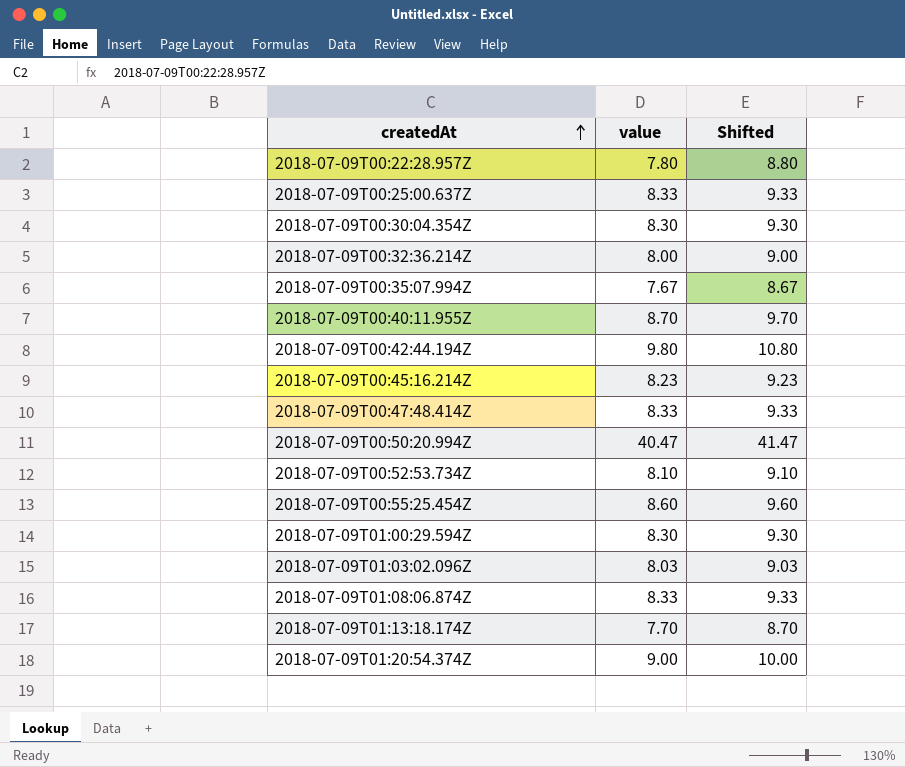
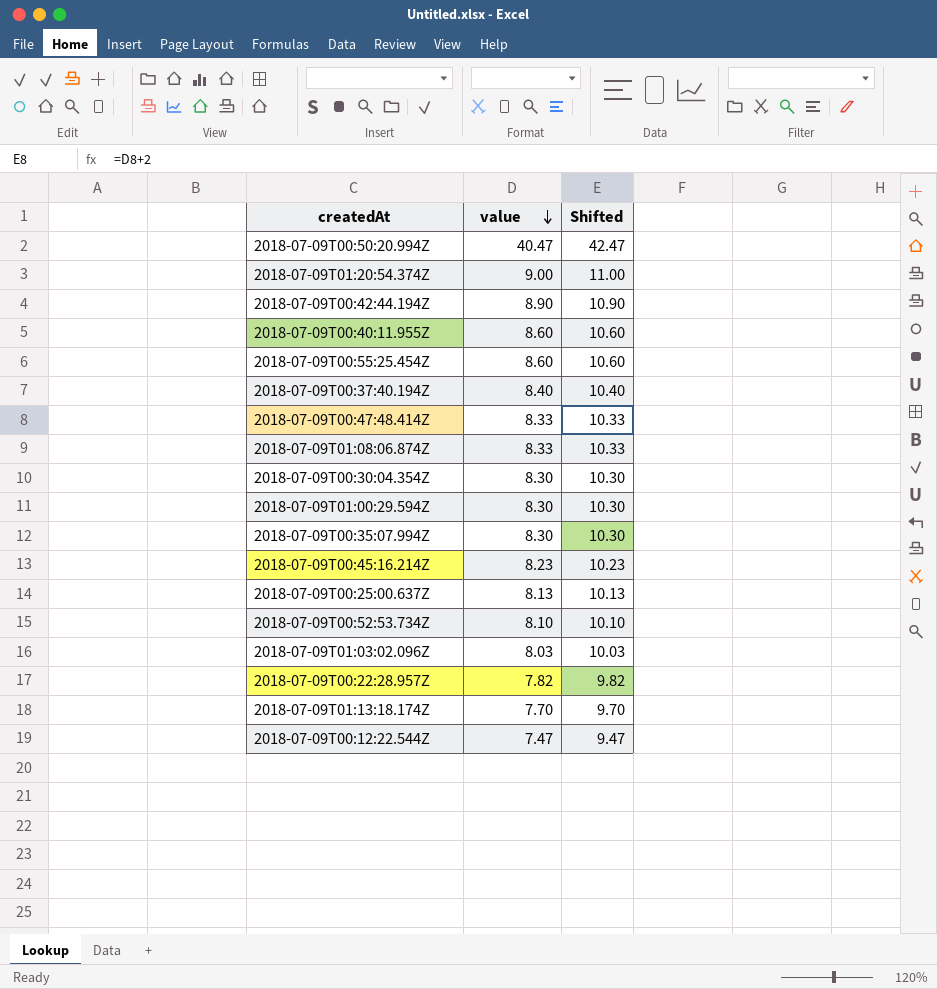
row order: createdAt ascending -> value descending
column Shifted | formula: [value] + 1 -> [value] + 2
row 2018-07-09T00:32:36.214Z: 8.00 | 9.00 -> none
2018-07-09T00:42:44.194Z | value: 9.80 -> 8.90
2018-07-09T00:40:11.955Z | value: 8.70 -> 8.60
row 2018-07-09T00:37:40.194Z: none -> 8.40 | 10.40
2018-07-09T00:35:07.994Z | value: 7.67 -> 8.30
2018-07-09T00:25:00.637Z | value: 8.33 -> 8.13
2018-07-09T00:22:28.957Z | value: 7.80 -> 7.82
row 2018-07-09T00:12:22.544Z: none -> 7.47 | 9.47

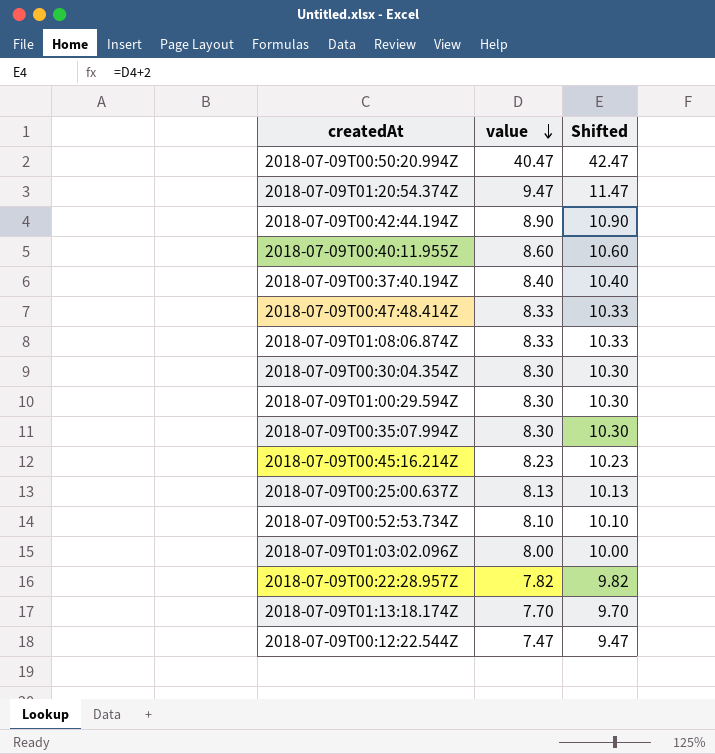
row 2018-07-09T00:55:25.454Z: 8.60 | 10.60 -> none
2018-07-09T01:20:54.374Z | value: 9.00 -> 9.47
2018-07-09T01:20:54.374Z | Shifted: 11.00 -> 11.47
2018-07-09T01:03:02.096Z | value: 8.03 -> 8.00
2018-07-09T01:03:02.096Z | Shifted: 10.03 -> 10.00

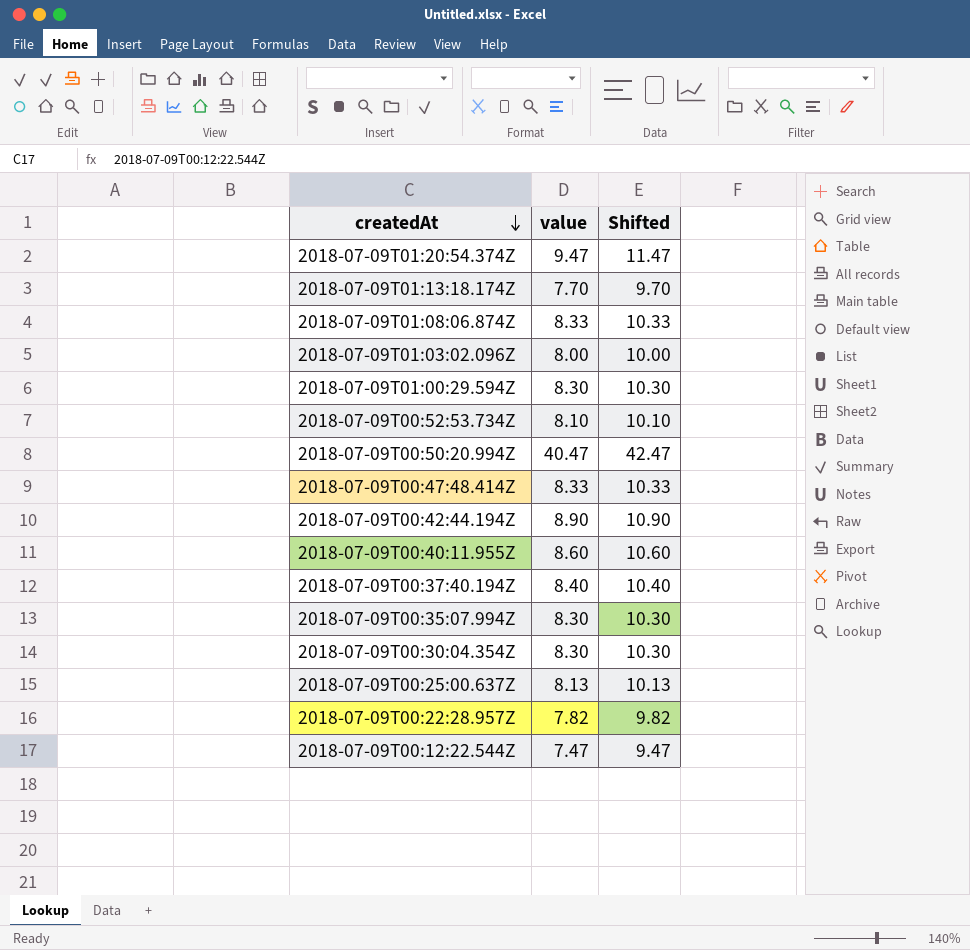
row order: value descending -> createdAt descending
row 2018-07-09T00:45:16.214Z: 8.23 | 10.23 -> none

